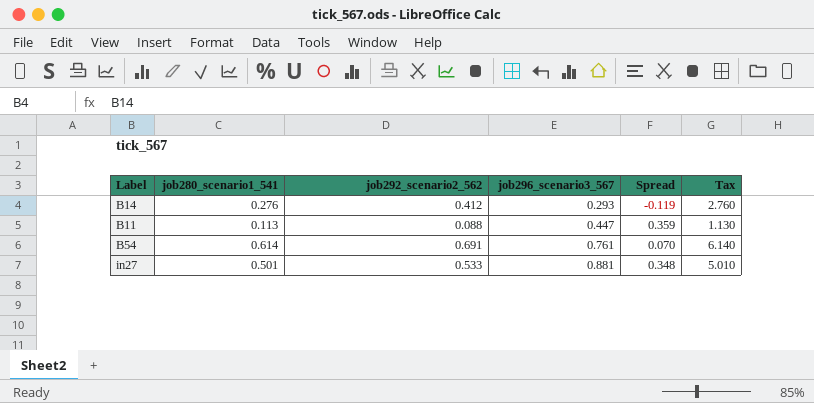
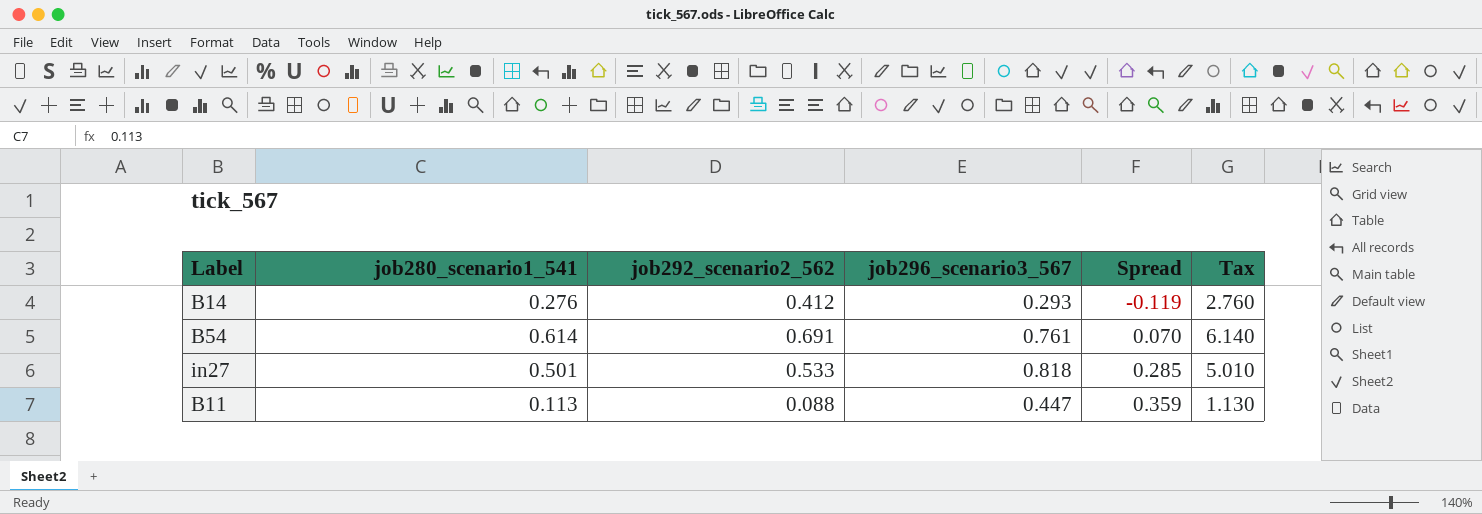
row order: job296_scenario3_567 ascending -> Spread ascending
in27 | job296_scenario3_567: 0.881 -> 0.818
in27 | Spread: 0.348 -> 0.285

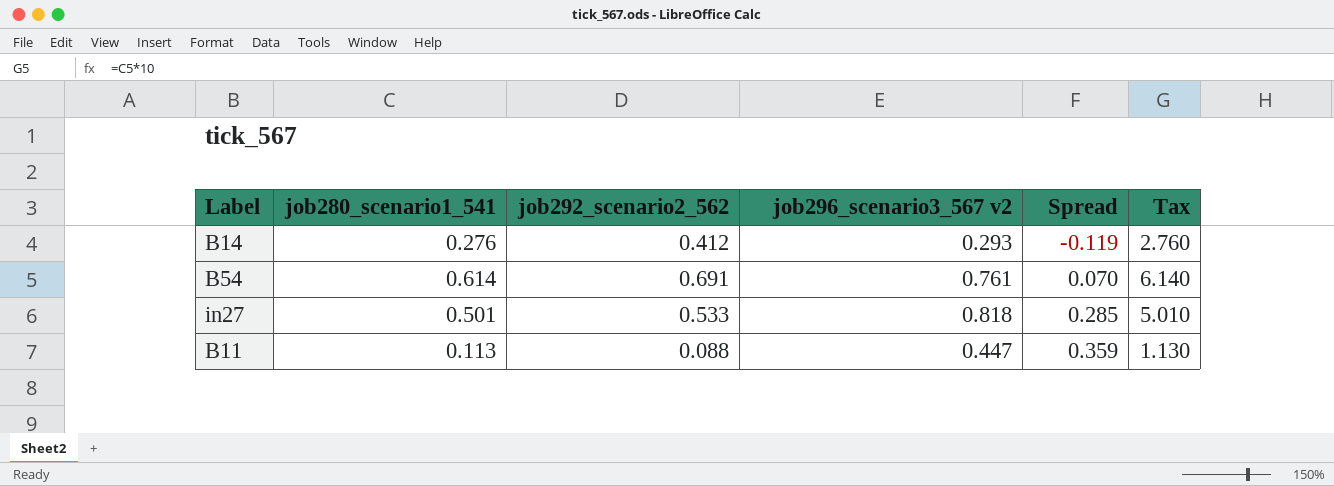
column name: job296_scenario3_567 -> job296_scenario3_567 v2

